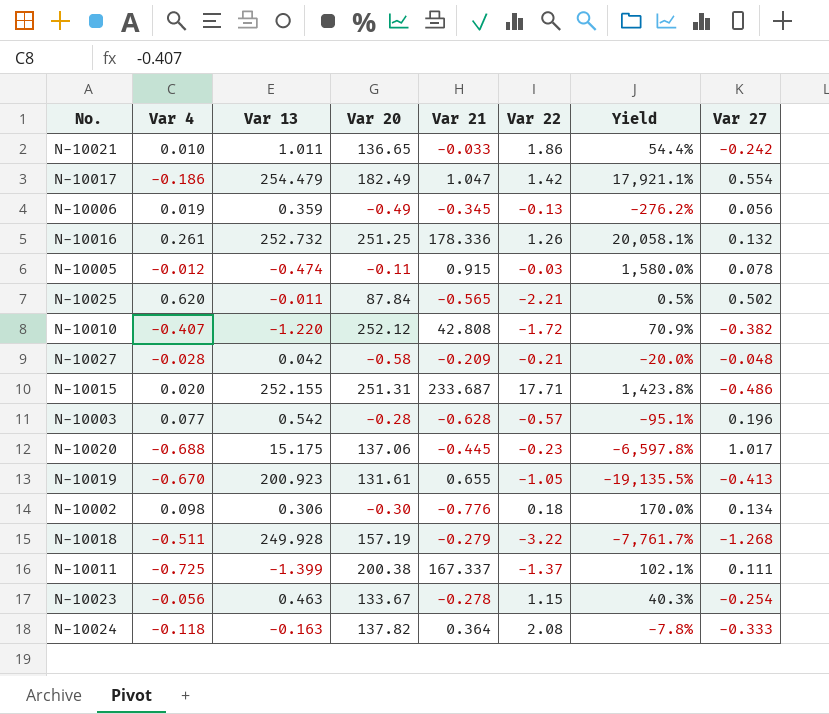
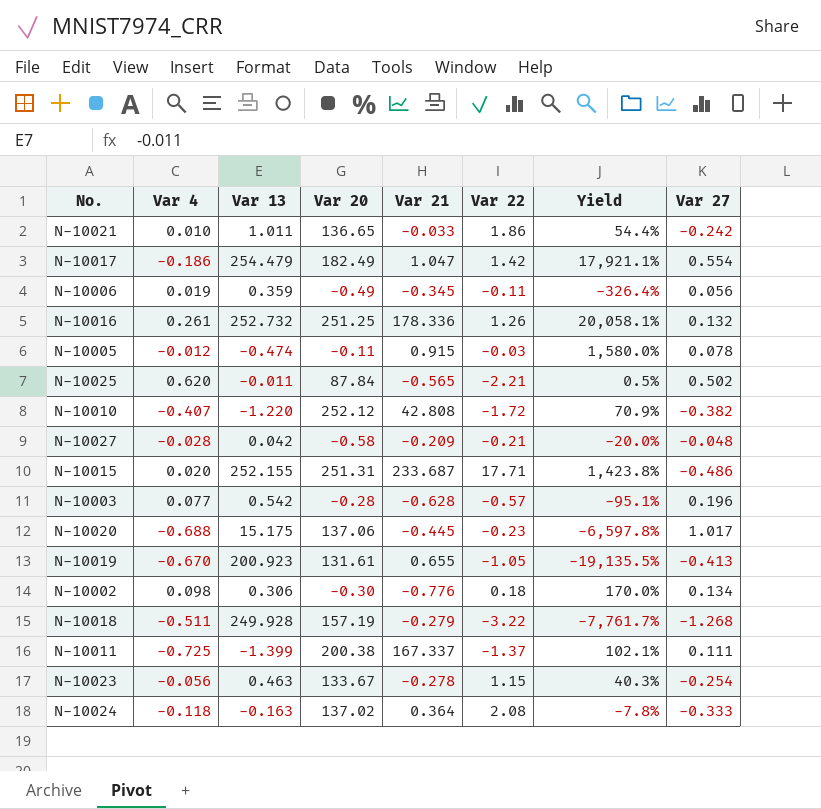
N-10006 | Var 22: -0.13 -> -0.11
N-10006 | Yield: -276.2% -> -326.4%
N-10024 | Var 20: 137.82 -> 137.02

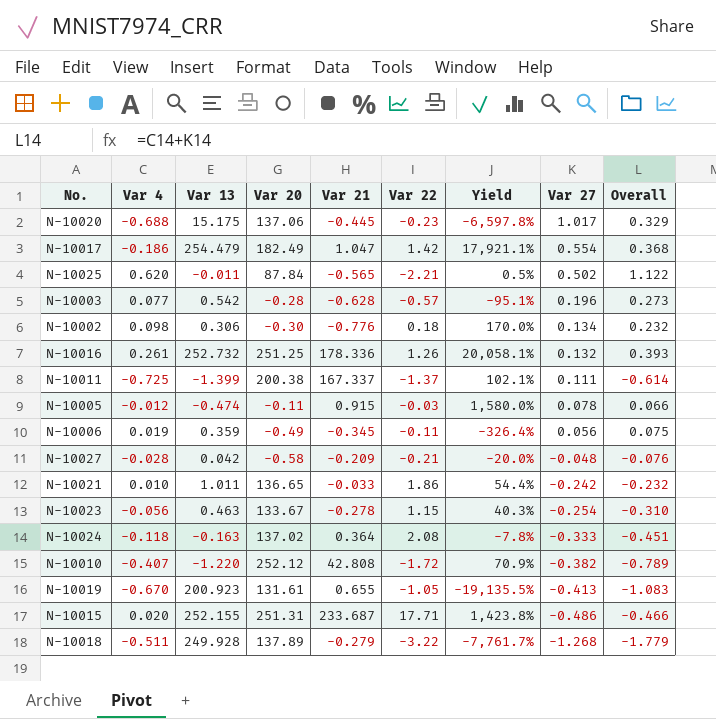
row order: none -> Var 27 descending
column Overall | formula: none -> [Var 4] + [Var 27]
N-10018 | Var 20: 157.19 -> 137.89

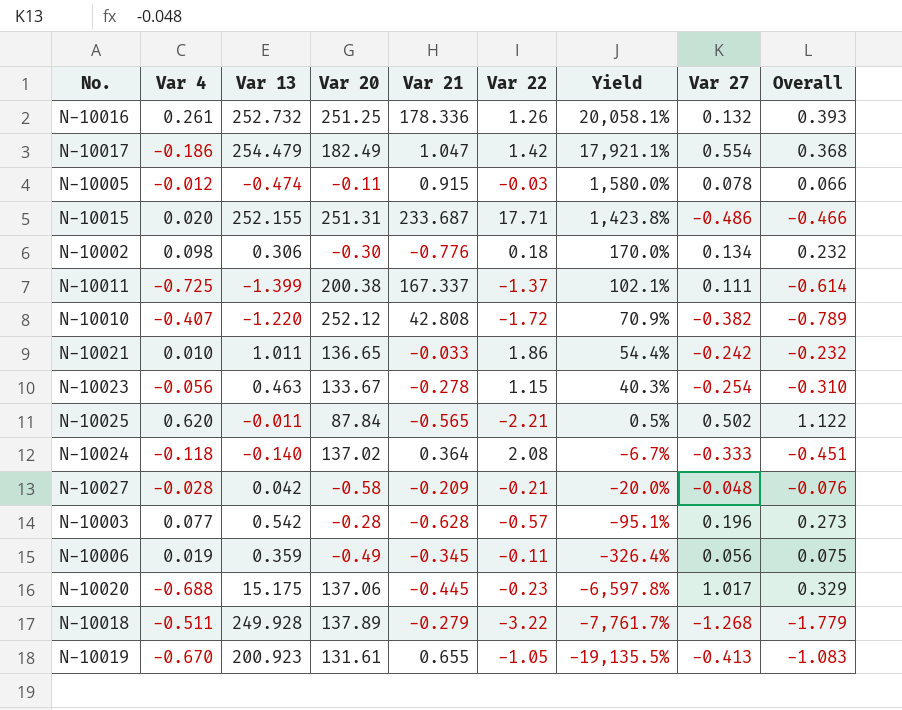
row order: Var 27 descending -> Yield descending
N-10024 | Var 13: -0.163 -> -0.140
N-10024 | Yield: -7.8% -> -6.7%

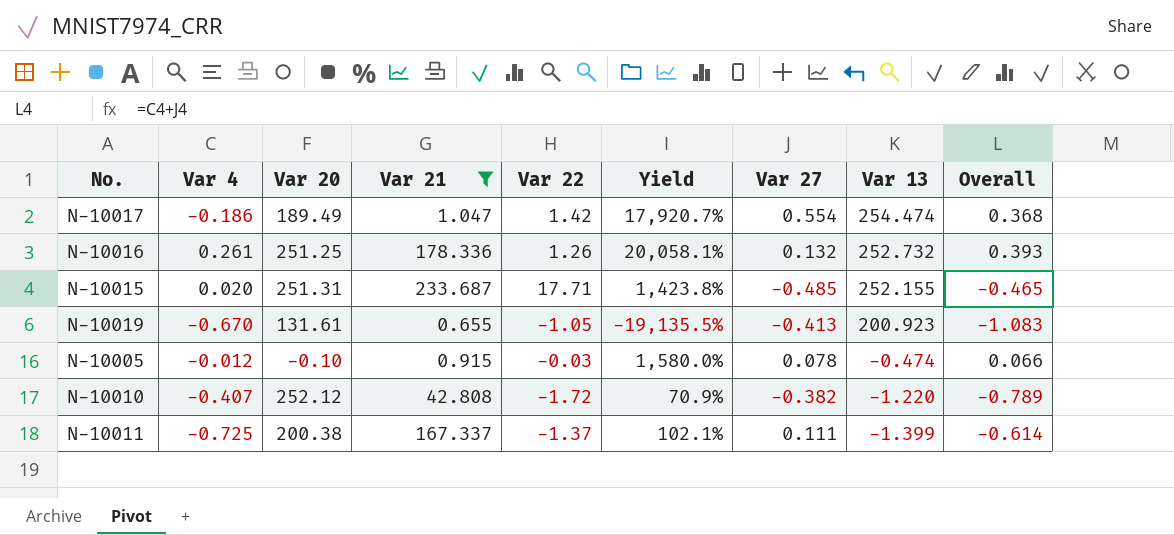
filter: none -> Var 21 >= 0.655
row order: Yield descending -> Var 13 descending
column Var 13 | position: 3 -> 8
N-10017 | Var 20: 182.49 -> 189.49
N-10017 | Yield: 17,921.1% -> 17,920.7%
N-10017 | Var 13: 254.479 -> 254.474
N-10015 | Var 27: -0.486 -> -0.485
N-10015 | Overall: -0.466 -> -0.465
N-10005 | Var 20: -0.11 -> -0.10

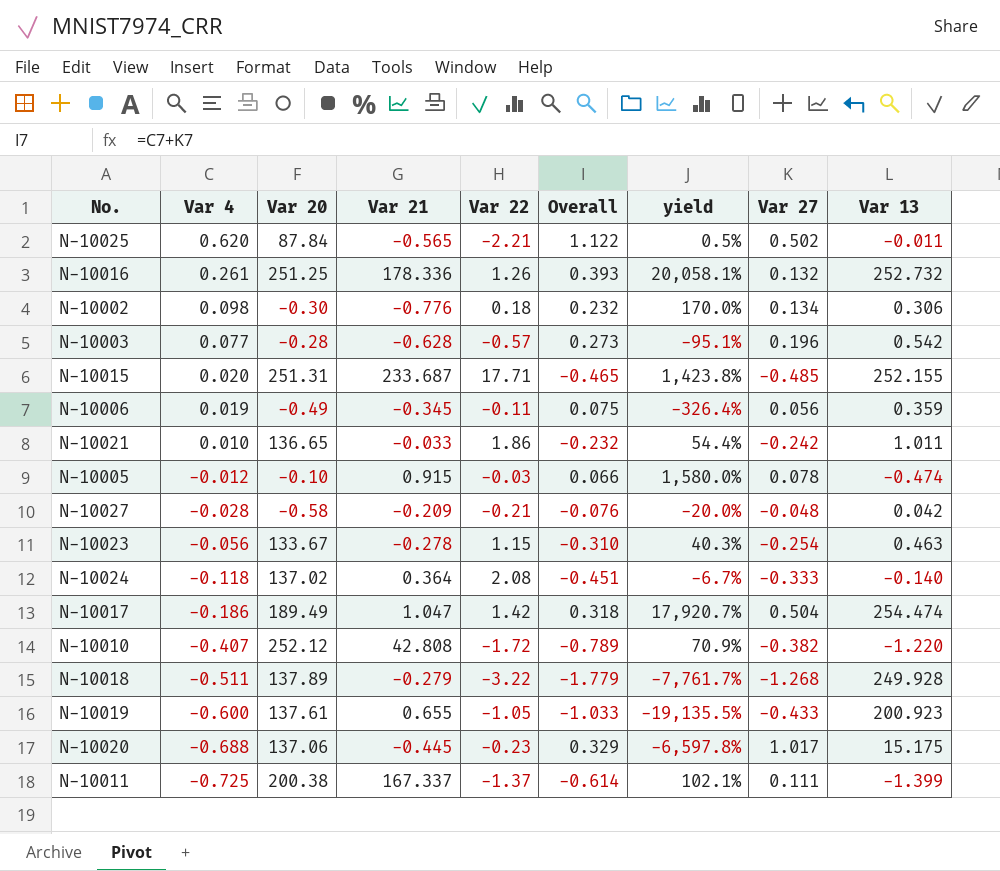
filter: Var 21 >= 0.655 -> none
row order: Var 13 descending -> Var 4 descending
column Overall | position: 9 -> 6
column name: Yield -> yield
N-10017 | Overall: 0.368 -> 0.318
N-10017 | Var 27: 0.554 -> 0.504
N-10019 | Var 4: -0.670 -> -0.600
N-10019 | Var 20: 131.61 -> 137.61
N-10019 | Overall: -1.083 -> -1.033
N-10019 | Var 27: -0.413 -> -0.433

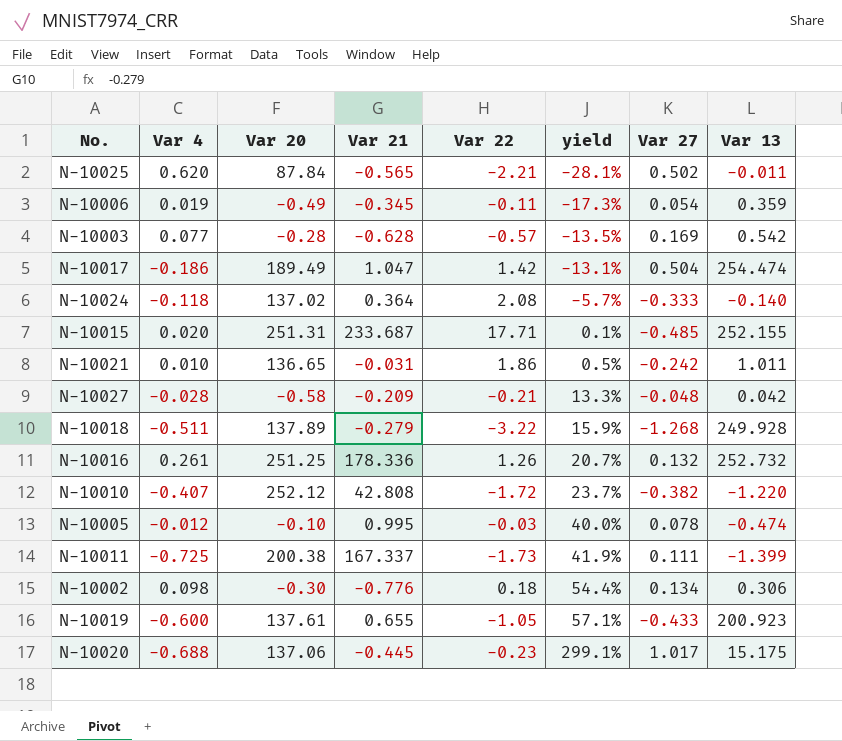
row order: Var 4 descending -> yield ascending
column Overall | formula: [Var 4] + [Var 27] -> none
column yield | formula: [Var 13] / [Var 22] -> [Var 4] / [Var 22]
row N-10023: -0.056 | 133.67 | -0.278 | 1.15 | -0.310 | 40.3% | -0.254 | 0.463 -> none
N-10006 | Var 27: 0.056 -> 0.054
N-10003 | Var 27: 0.196 -> 0.169
N-10021 | Var 21: -0.033 -> -0.031
N-10005 | Var 21: 0.915 -> 0.995
N-10011 | Var 22: -1.37 -> -1.73

